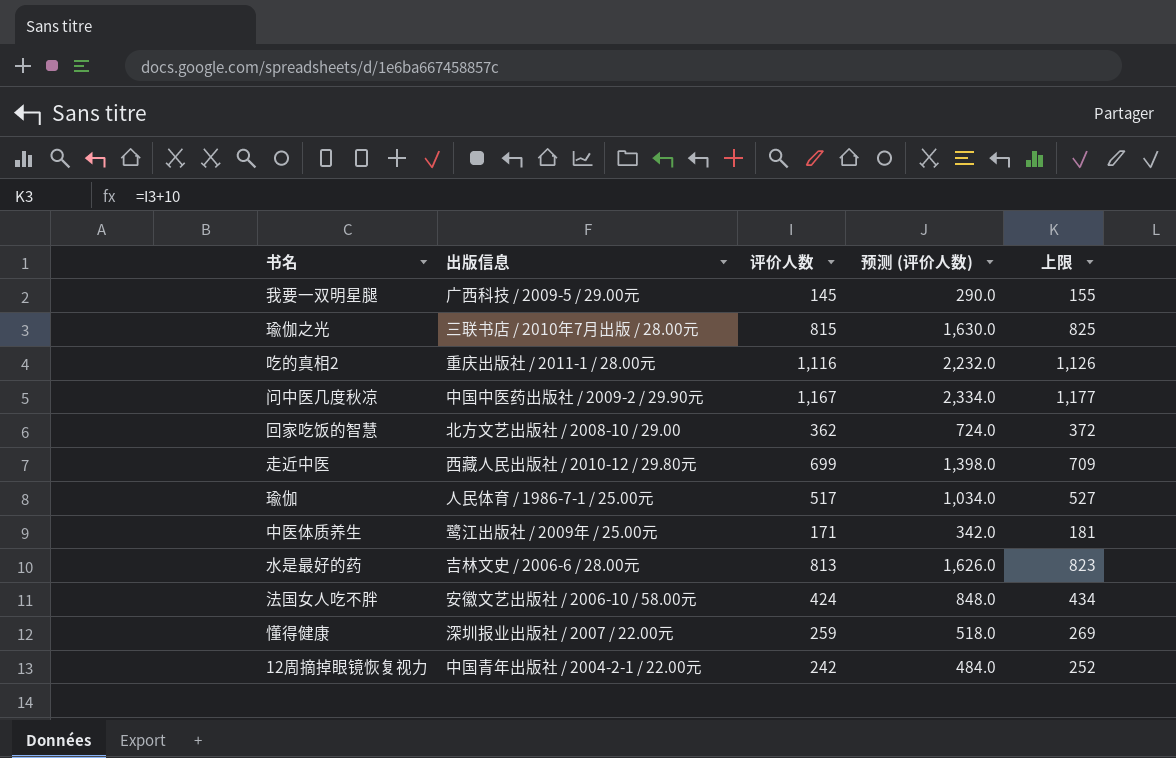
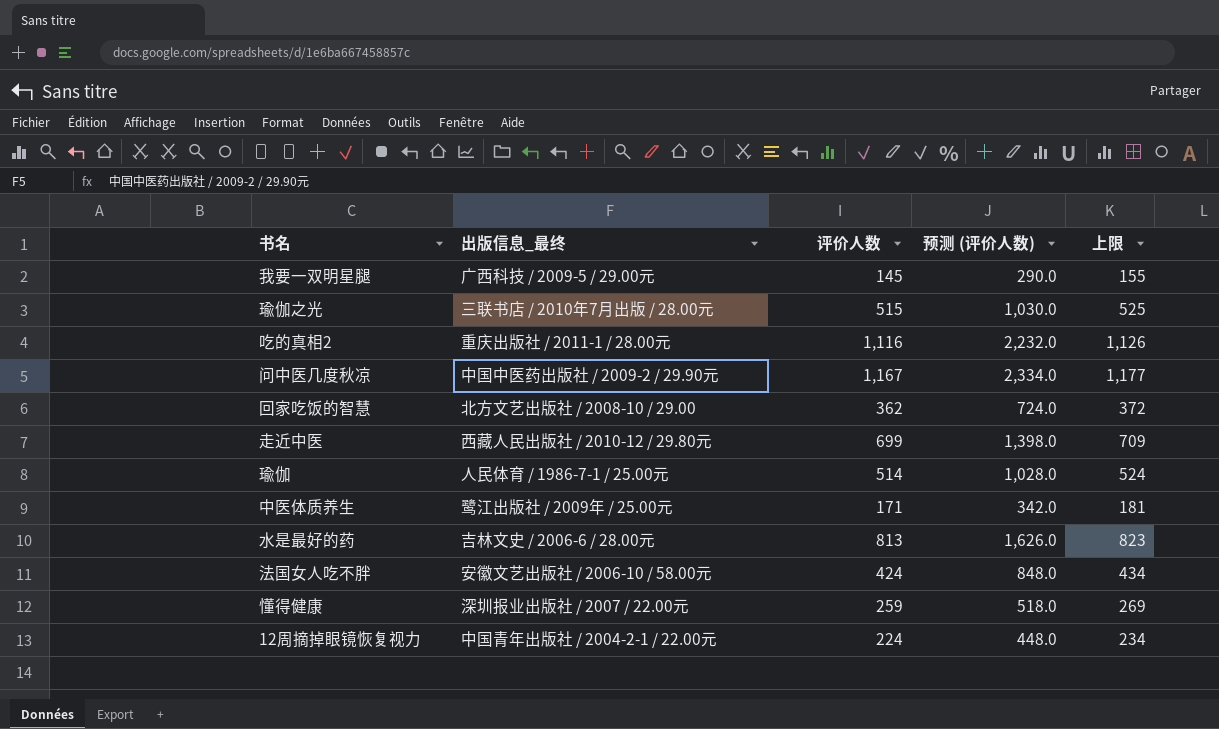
column name: 出版信息 -> 出版信息_最终
瑜伽之光 | 评价人数: 815 -> 515
瑜伽之光 | 预测 (评价人数): 1,630.0 -> 1,030.0
瑜伽之光 | 上限: 825 -> 525
瑜伽 | 评价人数: 517 -> 514
瑜伽 | 预测 (评价人数): 1,034.0 -> 1,028.0
瑜伽 | 上限: 527 -> 524
12周摘掉眼镜恢复视力 | 评价人数: 242 -> 224
12周摘掉眼镜恢复视力 | 预测 (评价人数): 484.0 -> 448.0
12周摘掉眼镜恢复视力 | 上限: 252 -> 234

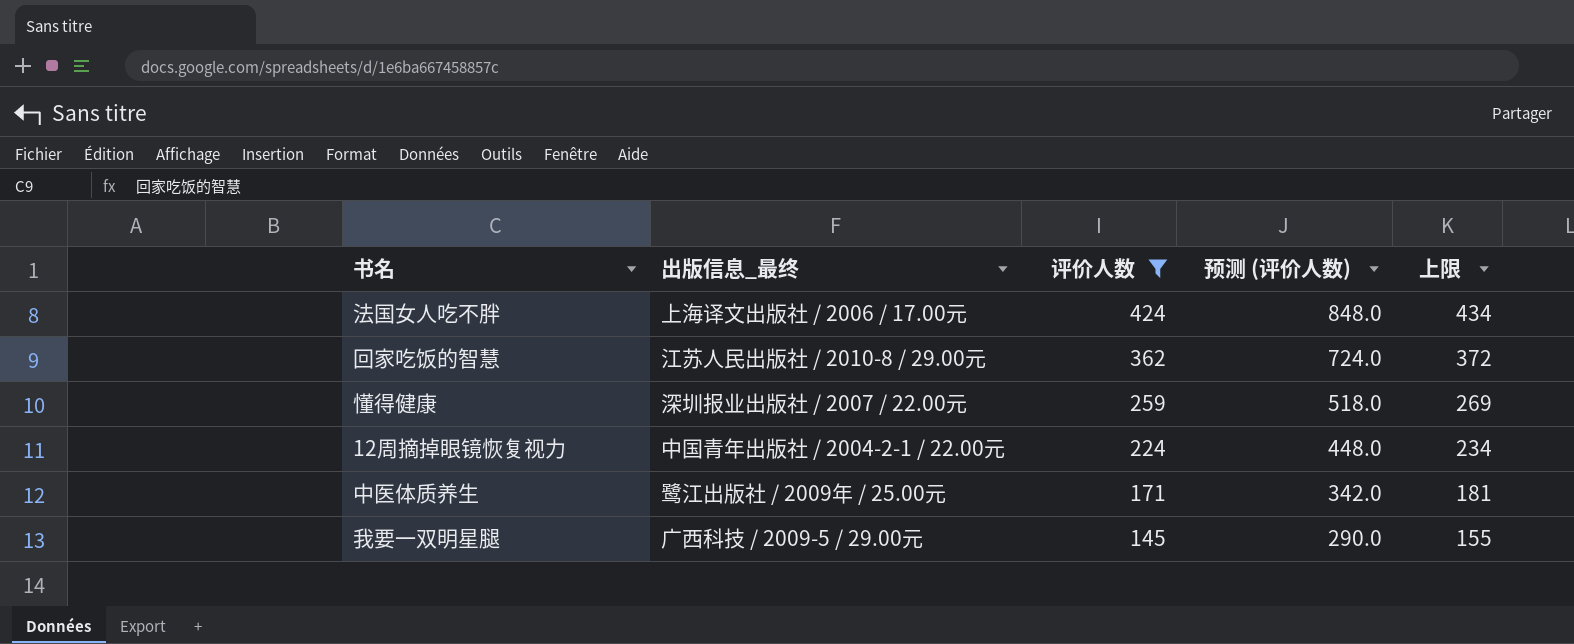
filter: none -> 评价人数 <= 424
row order: none -> 评价人数 descending
法国女人吃不胖 | 出版信息_最终: 安徽文艺出版社 / 2006-10 / 58.00元 -> 上海译文出版社 / 2006 / 17.00元
回家吃饭的智慧 | 出版信息_最终: 北方文艺出版社 / 2008-10 / 29.00 -> 江苏人民出版社 / 2010-8 / 29.00元

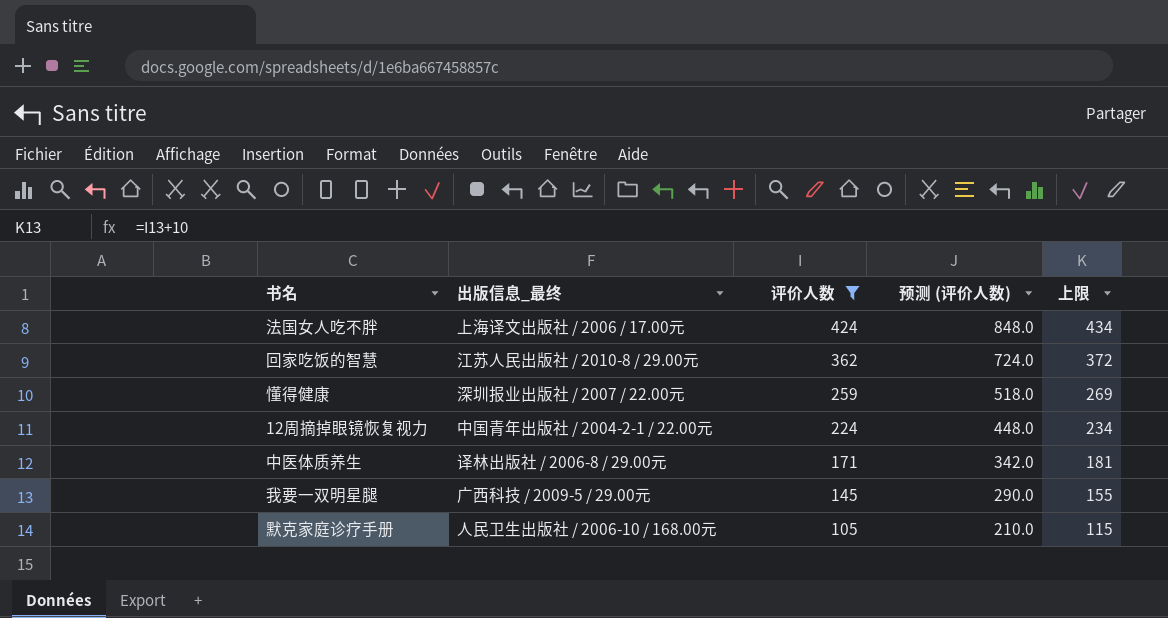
中医体质养生 | 出版信息_最终: 鹭江出版社 / 2009年 / 25.00元 -> 译林出版社 / 2006-8 / 29.00元
row 默克家庭诊疗手册: none -> 人民卫生出版社 / 2006-10 / 168.00元 | 105 | 210.0 | 115

